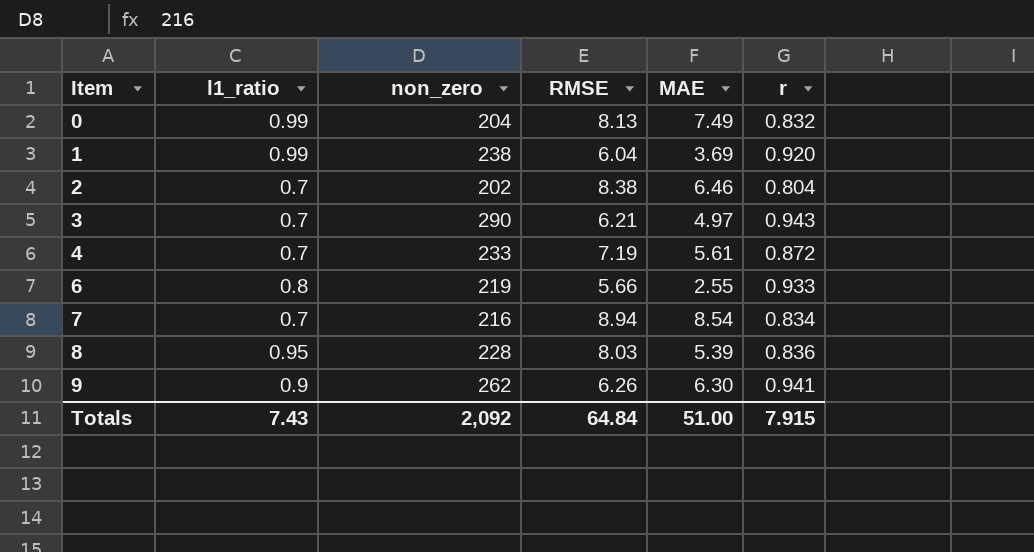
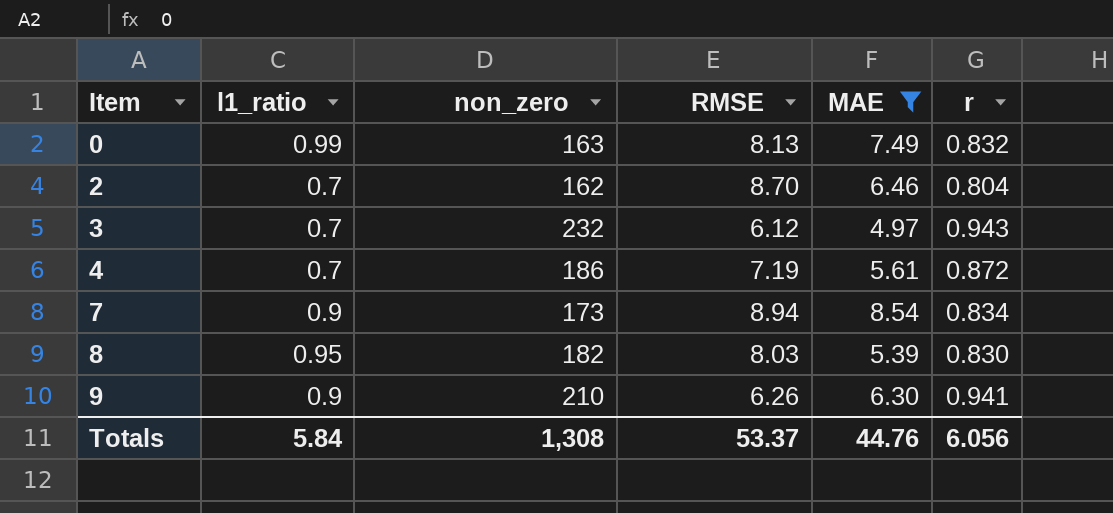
filter: none -> MAE >= 4.97
0 | non_zero: 204 -> 163
2 | non_zero: 202 -> 162
2 | RMSE: 8.38 -> 8.70
3 | non_zero: 290 -> 232
3 | RMSE: 6.21 -> 6.12
4 | non_zero: 233 -> 186
7 | l1_ratio: 0.7 -> 0.9
7 | non_zero: 216 -> 173
8 | non_zero: 228 -> 182
8 | r: 0.836 -> 0.830
9 | non_zero: 262 -> 210
Totals | l1_ratio: 7.43 -> 5.84
Totals | non_zero: 2,092 -> 1,308
Totals | RMSE: 64.84 -> 53.37
Totals | MAE: 51.00 -> 44.76
Totals | r: 7.915 -> 6.056

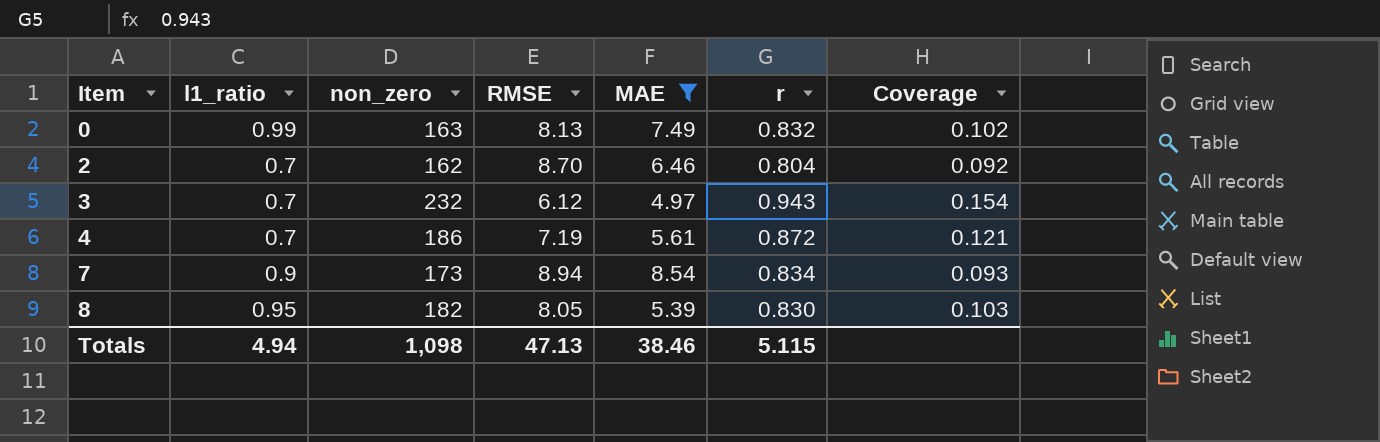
column Coverage | formula: none -> [r] / [RMSE]
row 9: 0.9 | 210 | 6.26 | 6.30 | 0.941 -> none
8 | RMSE: 8.03 -> 8.05
Totals | l1_ratio: 5.84 -> 4.94
Totals | non_zero: 1,308 -> 1,098
Totals | RMSE: 53.37 -> 47.13
Totals | MAE: 44.76 -> 38.46
Totals | r: 6.056 -> 5.115

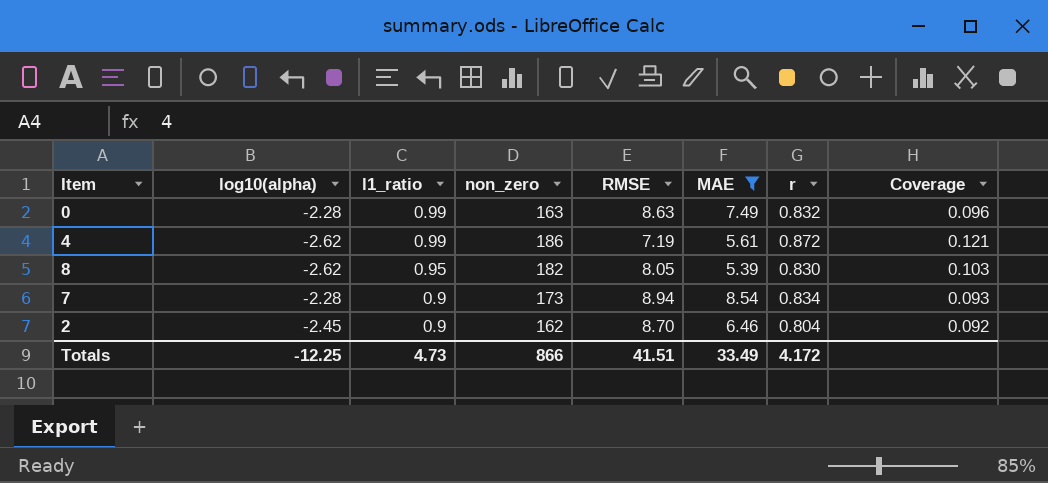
row order: Item ascending -> l1_ratio descending
column log10(alpha) | position: none -> 2
row 3: 0.7 | 232 | 6.12 | 4.97 | 0.943 | 0.154 -> none
0 | RMSE: 8.13 -> 8.63
0 | Coverage: 0.102 -> 0.096
4 | l1_ratio: 0.7 -> 0.99
2 | l1_ratio: 0.7 -> 0.9
Totals | l1_ratio: 4.94 -> 4.73
Totals | non_zero: 1,098 -> 866
Totals | RMSE: 47.13 -> 41.51
Totals | MAE: 38.46 -> 33.49
Totals | r: 5.115 -> 4.172

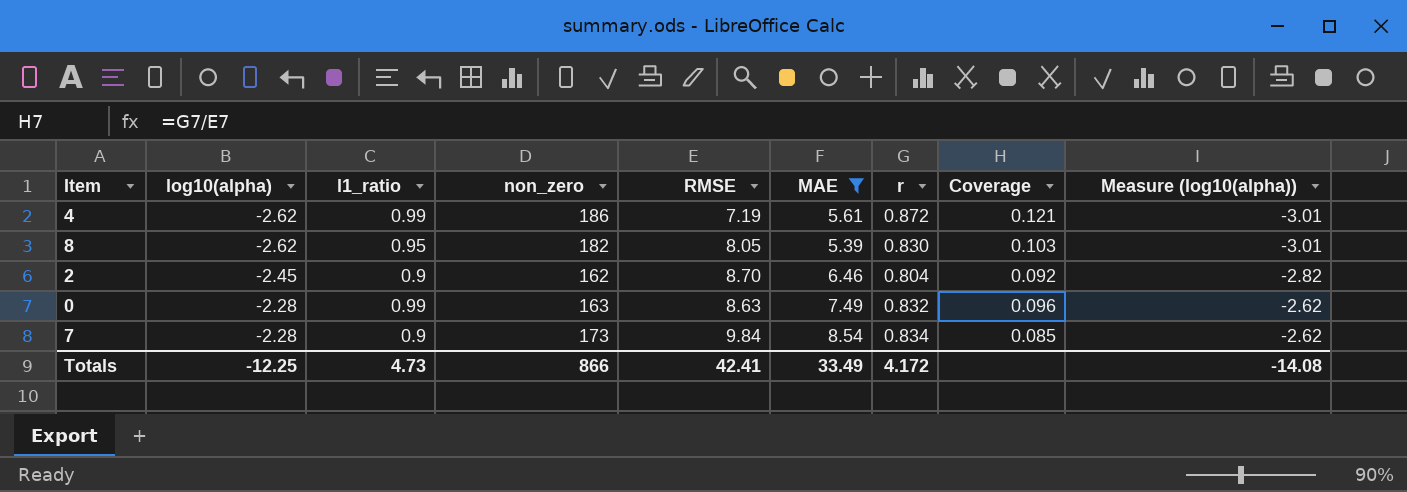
row order: l1_ratio descending -> log10(alpha) ascending
column Measure (log10(alpha)) | formula: none -> [log10(alpha)] * 1.15
7 | RMSE: 8.94 -> 9.84
7 | Coverage: 0.093 -> 0.085
Totals | RMSE: 41.51 -> 42.41

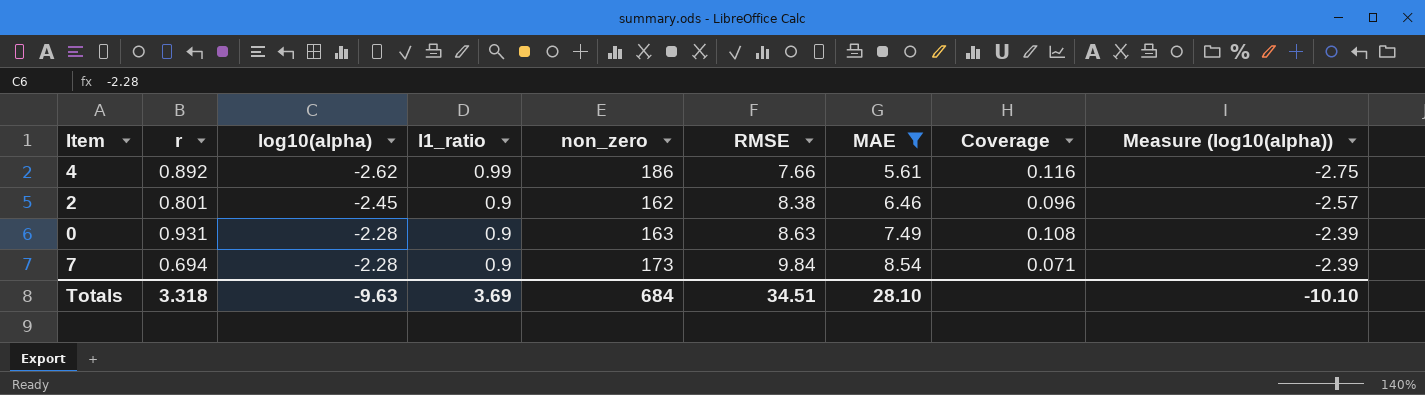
column r | position: 7 -> 2
column Measure (log10(alpha)) | formula: [log10(alpha)] * 1.15 -> [log10(alpha)] * 1.05
row 8: -2.62 | 0.95 | 182 | 8.05 | 5.39 | 0.830 | 0.103 | -3.01 -> none
4 | r: 0.872 -> 0.892
4 | RMSE: 7.19 -> 7.66
4 | Coverage: 0.121 -> 0.116
2 | r: 0.804 -> 0.801
2 | RMSE: 8.70 -> 8.38
2 | Coverage: 0.092 -> 0.096
0 | r: 0.832 -> 0.931
0 | l1_ratio: 0.99 -> 0.9
0 | Coverage: 0.096 -> 0.108
7 | r: 0.834 -> 0.694
7 | Coverage: 0.085 -> 0.071
Totals | r: 4.172 -> 3.318
Totals | log10(alpha): -12.25 -> -9.63
Totals | l1_ratio: 4.73 -> 3.69
Totals | non_zero: 866 -> 684
Totals | RMSE: 42.41 -> 34.51
Totals | MAE: 33.49 -> 28.10
Totals | Measure (log10(alpha)): -14.08 -> -10.10

